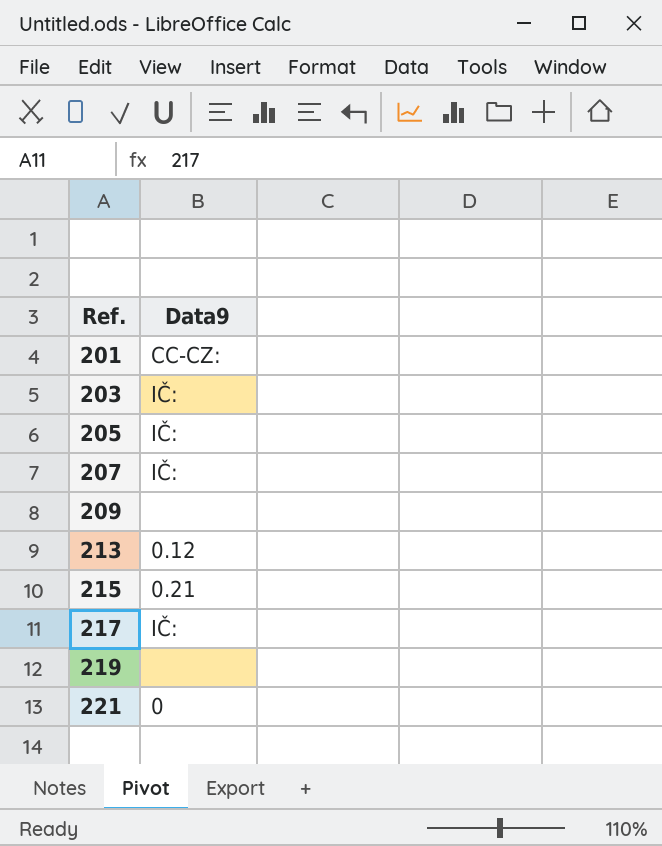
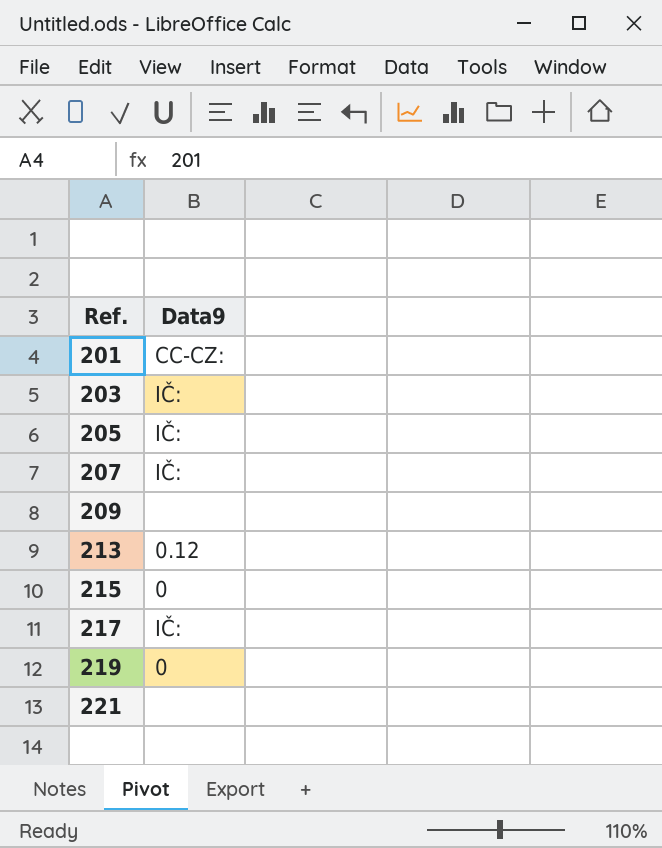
215 | Data9: 0.21 -> 0
219 | Data9: none -> 0
221 | Data9: 0 -> none

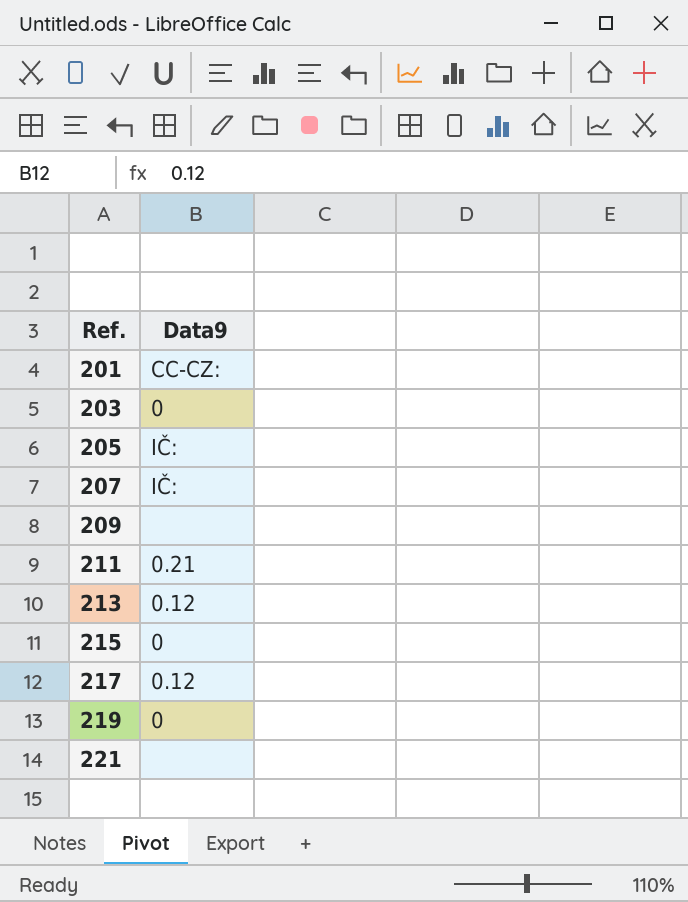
203 | Data9: IČ: -> 0
row 211: none -> 0.21
217 | Data9: IČ: -> 0.12

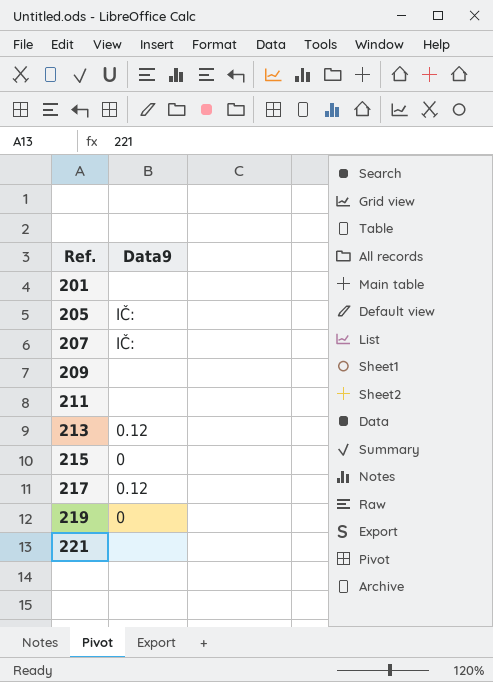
row 203: 0 -> none
201 | Data9: CC-CZ: -> none
211 | Data9: 0.21 -> none

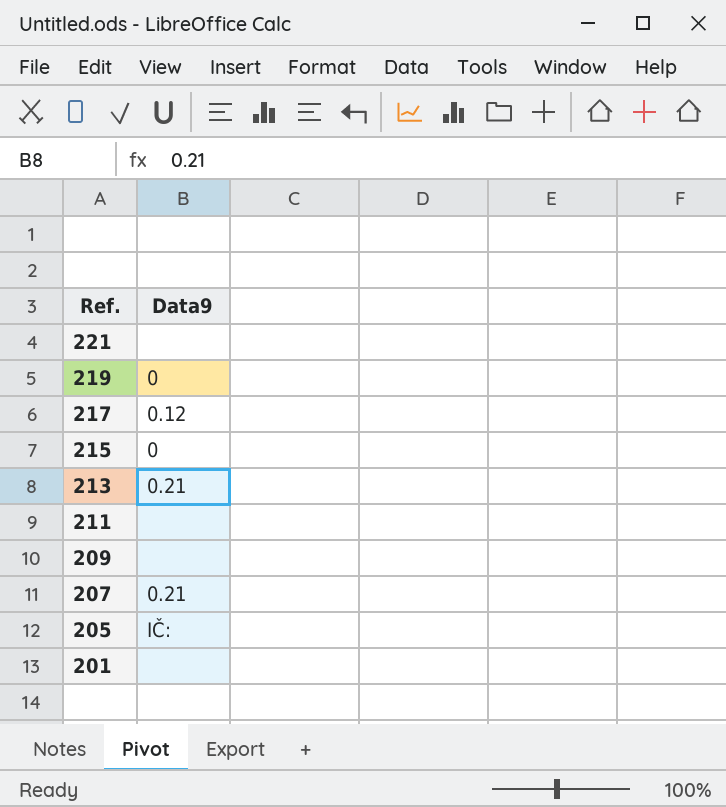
row order: Ref. ascending -> Ref. descending
213 | Data9: 0.12 -> 0.21
207 | Data9: IČ: -> 0.21

